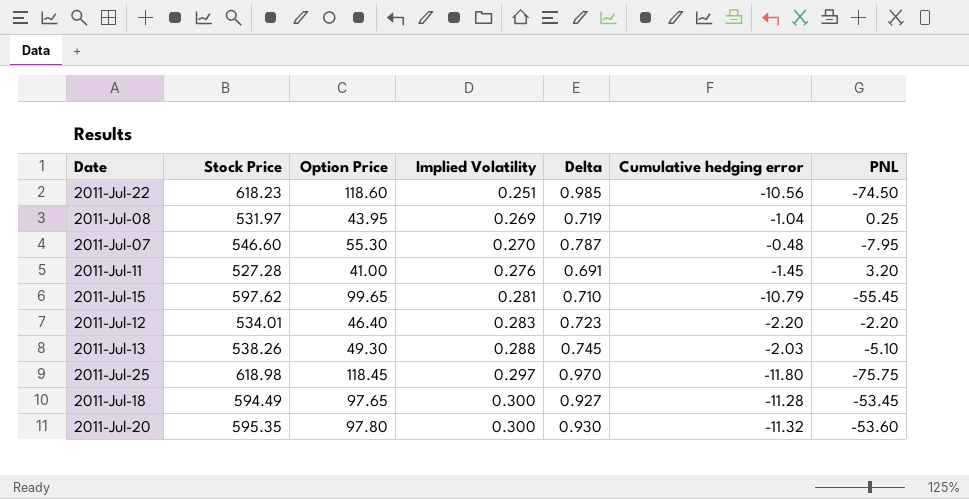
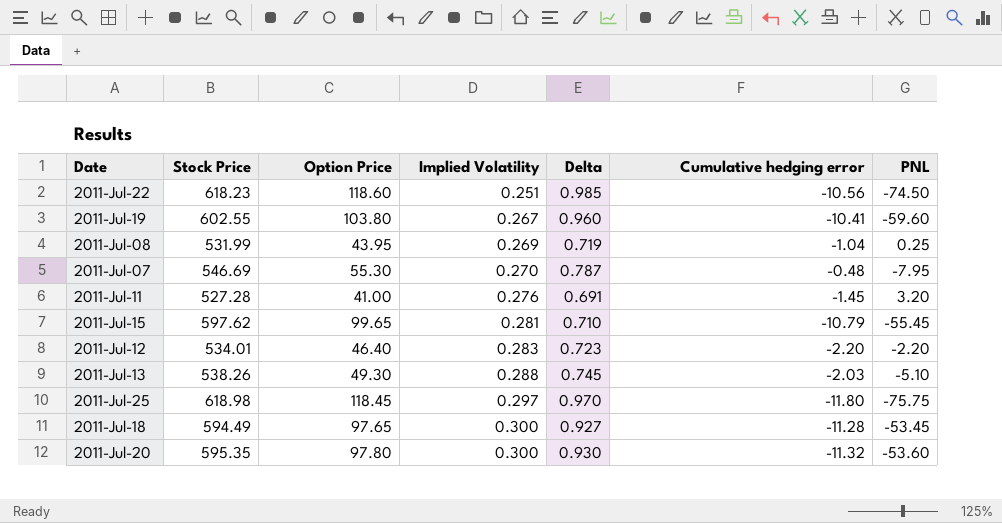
row 2011-Jul-19: none -> 602.55 | 103.80 | 0.267 | 0.960 | -10.41 | -59.60
2011-Jul-08 | Stock Price: 531.97 -> 531.99
2011-Jul-07 | Stock Price: 546.60 -> 546.69

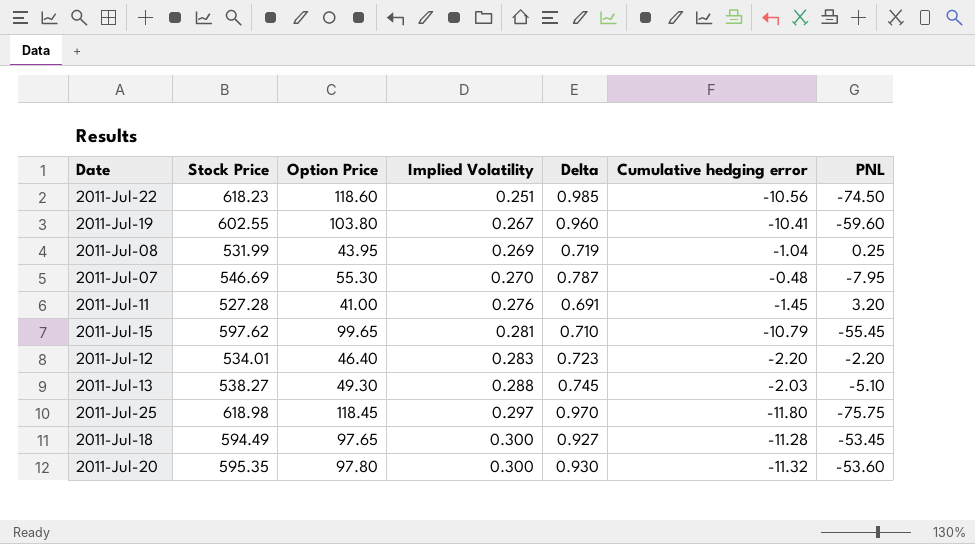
2011-Jul-13 | Stock Price: 538.26 -> 538.27

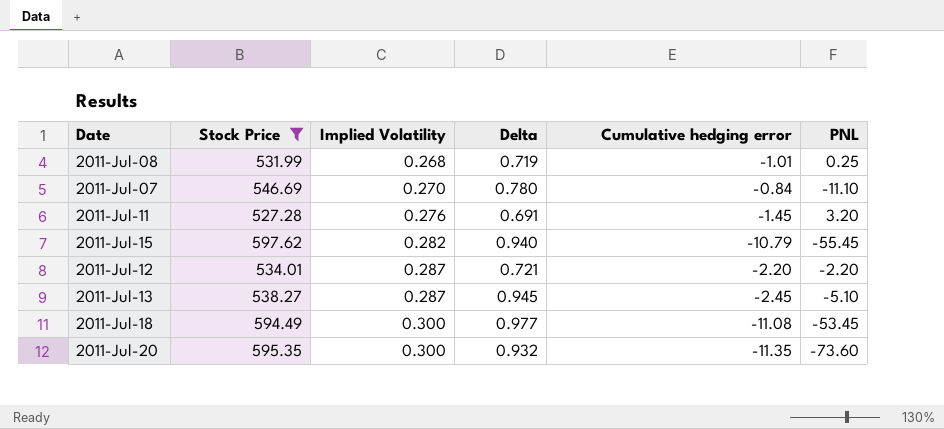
filter: none -> Stock Price <= 597.62
column Option Price | position: 3 -> none
2011-Jul-08 | Implied Volatility: 0.269 -> 0.268
2011-Jul-08 | Cumulative hedging error: -1.04 -> -1.01
2011-Jul-07 | Delta: 0.787 -> 0.780
2011-Jul-07 | Cumulative hedging error: -0.48 -> -0.84
2011-Jul-07 | PNL: -7.95 -> -11.10
2011-Jul-15 | Implied Volatility: 0.281 -> 0.282
2011-Jul-15 | Delta: 0.710 -> 0.940
2011-Jul-12 | Implied Volatility: 0.283 -> 0.287
2011-Jul-12 | Delta: 0.723 -> 0.721
2011-Jul-13 | Implied Volatility: 0.288 -> 0.287
2011-Jul-13 | Delta: 0.745 -> 0.945
2011-Jul-13 | Cumulative hedging error: -2.03 -> -2.45
2011-Jul-18 | Delta: 0.927 -> 0.977
2011-Jul-18 | Cumulative hedging error: -11.28 -> -11.08
2011-Jul-20 | Delta: 0.930 -> 0.932
2011-Jul-20 | Cumulative hedging error: -11.32 -> -11.35
2011-Jul-20 | PNL: -53.60 -> -73.60

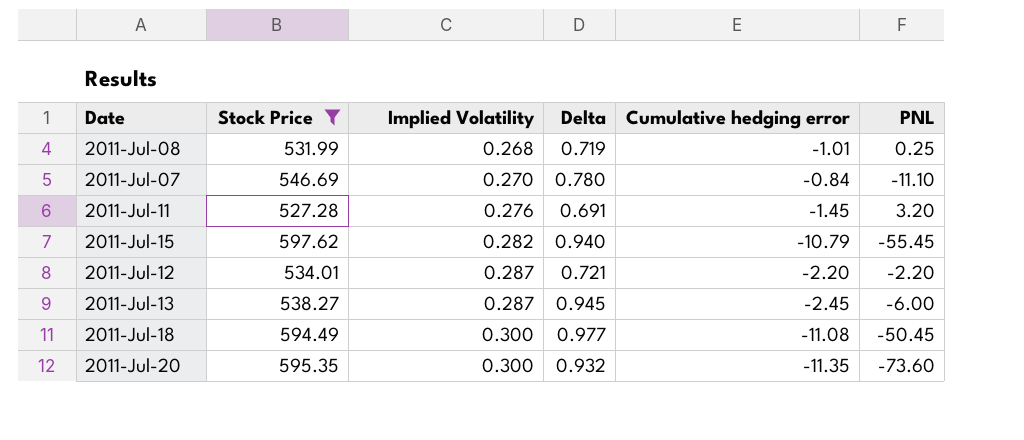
2011-Jul-13 | PNL: -5.10 -> -6.00
2011-Jul-18 | PNL: -53.45 -> -50.45

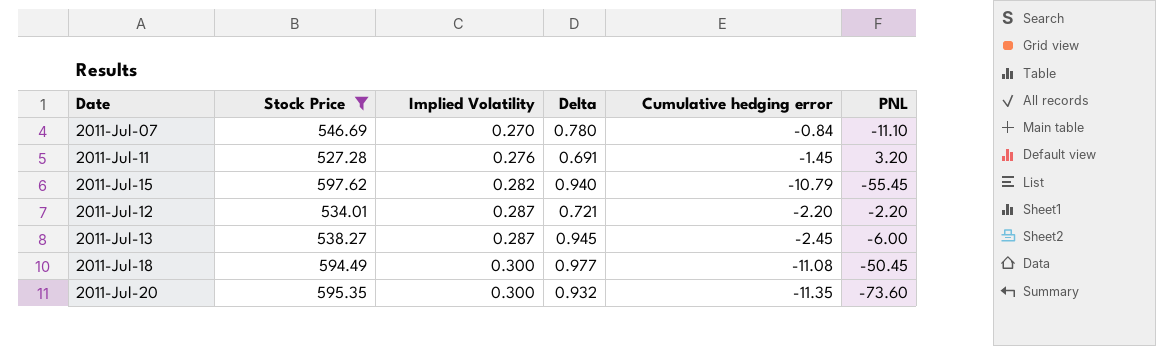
row 2011-Jul-08: 531.99 | 0.268 | 0.719 | -1.01 | 0.25 -> none

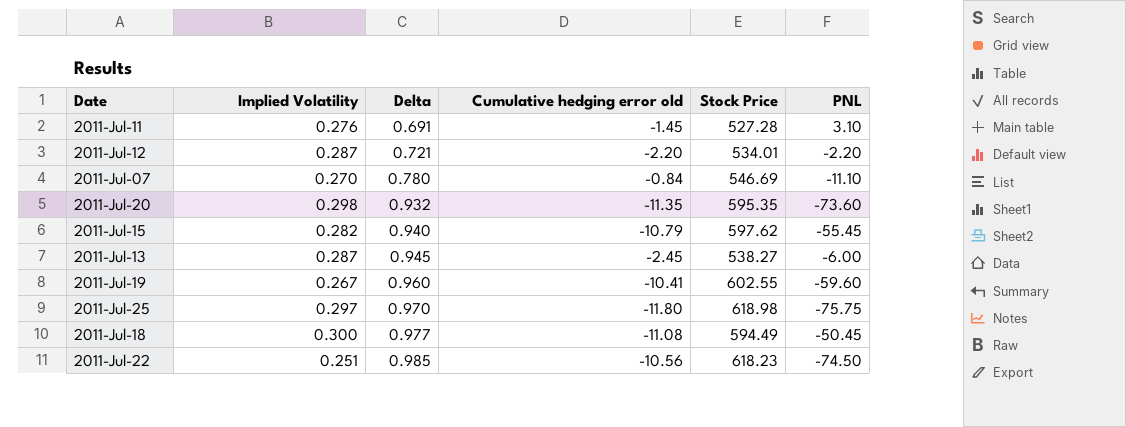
filter: Stock Price <= 597.62 -> none
row order: Implied Volatility ascending -> Delta ascending
column name: Cumulative hedging error -> Cumulative hedging error old
column Stock Price | position: 2 -> 5
2011-Jul-11 | PNL: 3.20 -> 3.10
2011-Jul-20 | Implied Volatility: 0.300 -> 0.298

